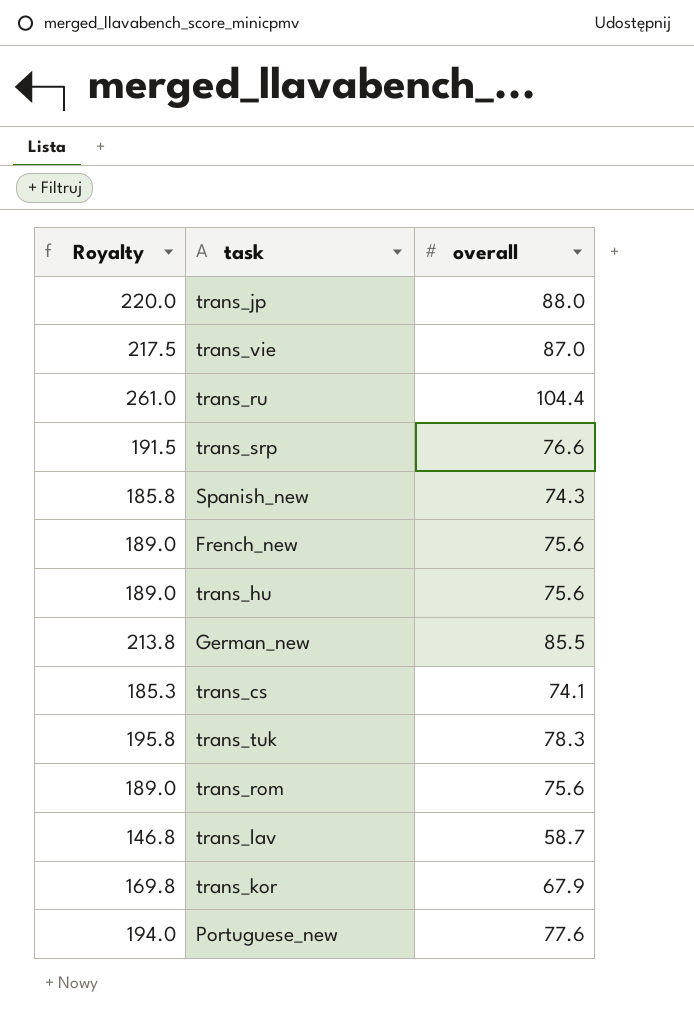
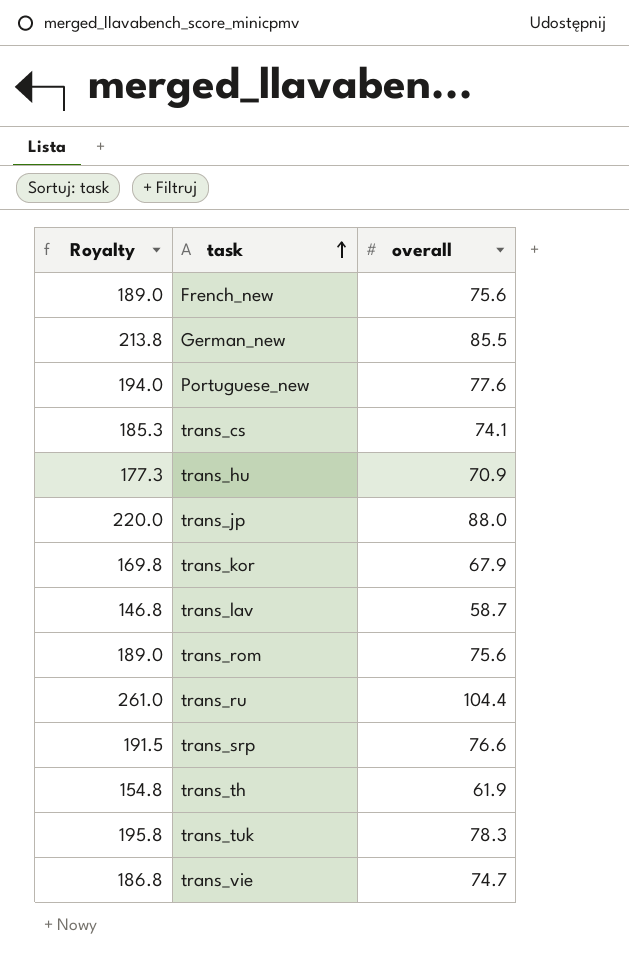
row order: none -> task ascending
row Spanish_new: 185.8 | 74.3 -> none
trans_hu | Royalty: 189.0 -> 177.3
trans_hu | overall: 75.6 -> 70.9
row trans_th: none -> 154.8 | 61.9
trans_vie | Royalty: 217.5 -> 186.8
trans_vie | overall: 87.0 -> 74.7

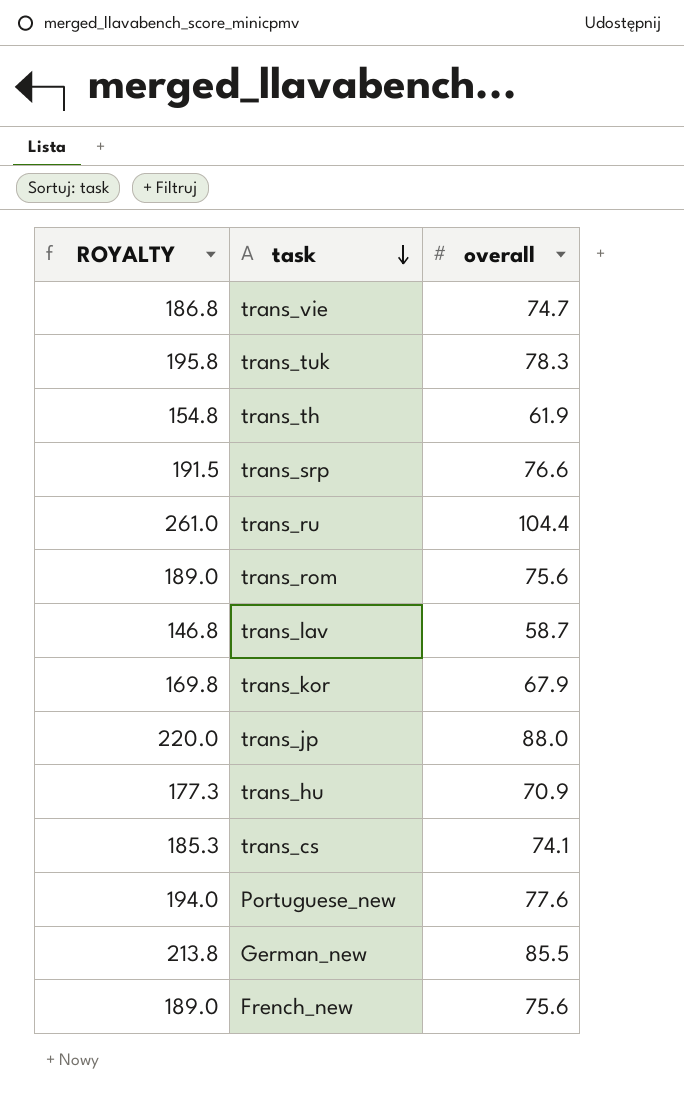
row order: task ascending -> task descending
column name: Royalty -> ROYALTY

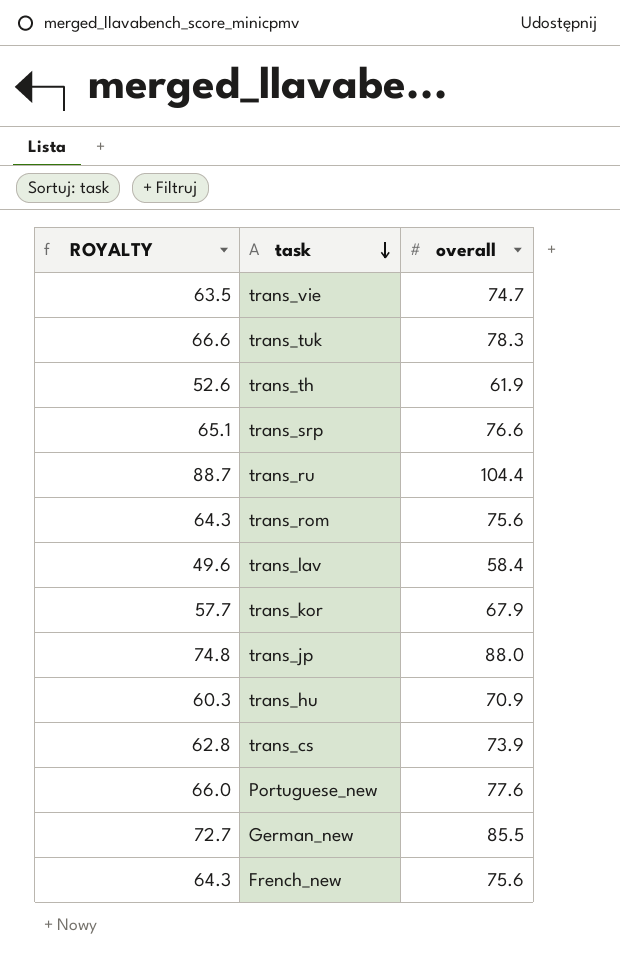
column ROYALTY | formula: [overall] * 2.5 -> [overall] * 0.85
trans_lav | overall: 58.7 -> 58.4
trans_cs | overall: 74.1 -> 73.9

